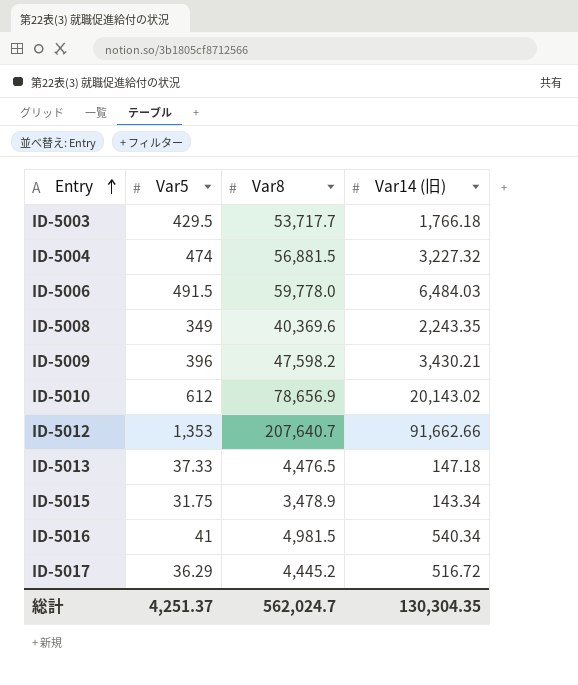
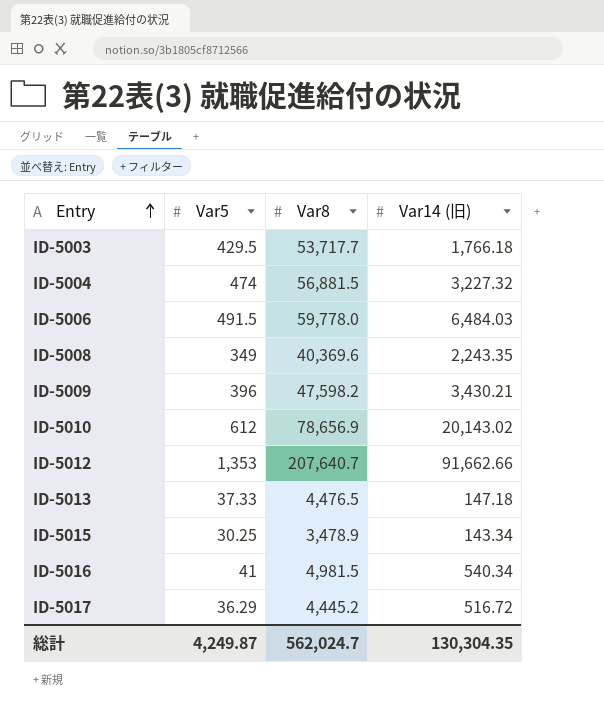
ID-5015 | Var5: 31.75 -> 30.25
総計 | Var5: 4,251.37 -> 4,249.87

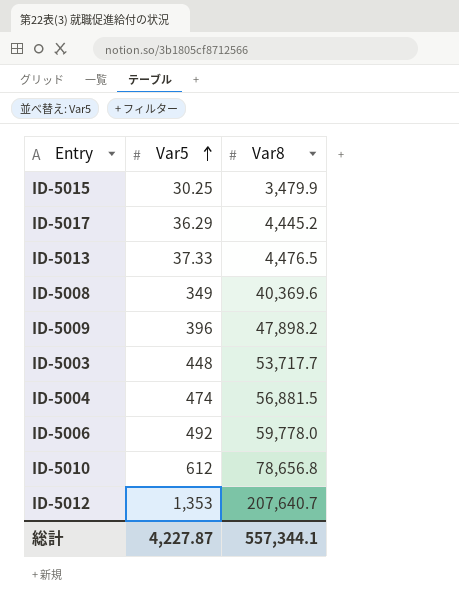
row order: Entry ascending -> Var5 ascending
column Var14 (旧) | position: 4 -> none
row ID-5016: 41 | 4,981.5 | 540.34 -> none
ID-5015 | Var8: 3,478.9 -> 3,479.9
ID-5009 | Var8: 47,598.2 -> 47,898.2
ID-5003 | Var5: 429.5 -> 448
ID-5006 | Var5: 491.5 -> 492
ID-5010 | Var8: 78,656.9 -> 78,656.8
総計 | Var5: 4,249.87 -> 4,227.87
総計 | Var8: 562,024.7 -> 557,344.1

